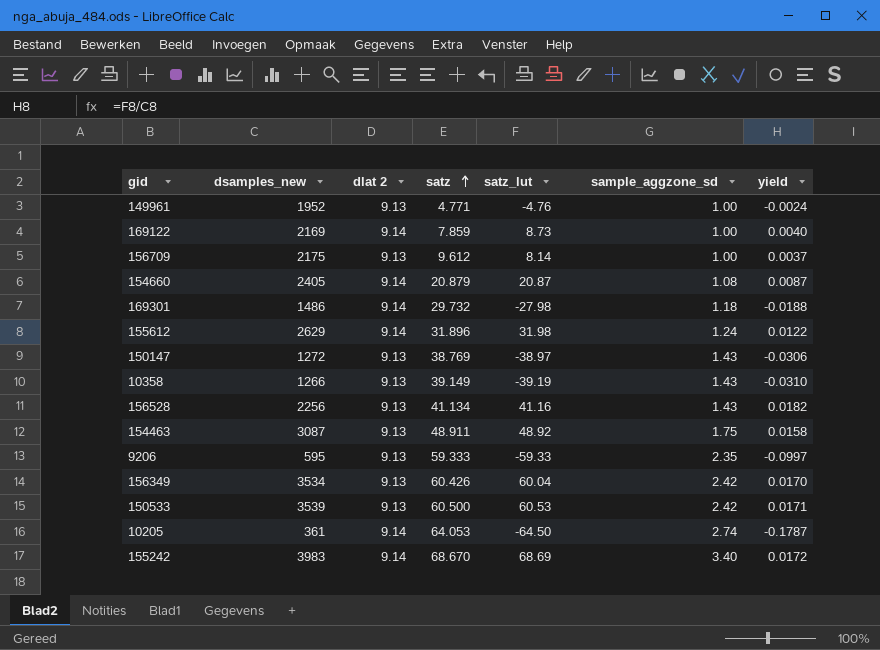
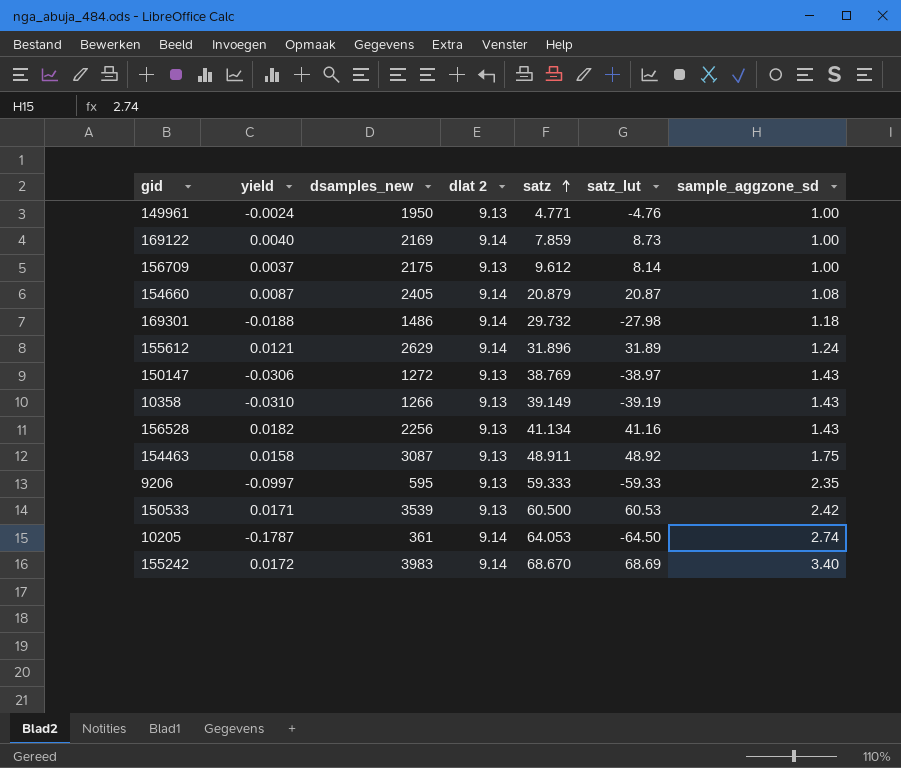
column yield | position: 7 -> 2
row 156349: 3534 | 9.13 | 60.426 | 60.04 | 2.42 | 0.0170 -> none
149961 | dsamples_new: 1952 -> 1950
155612 | yield: 0.0122 -> 0.0121
155612 | satz_lut: 31.98 -> 31.89

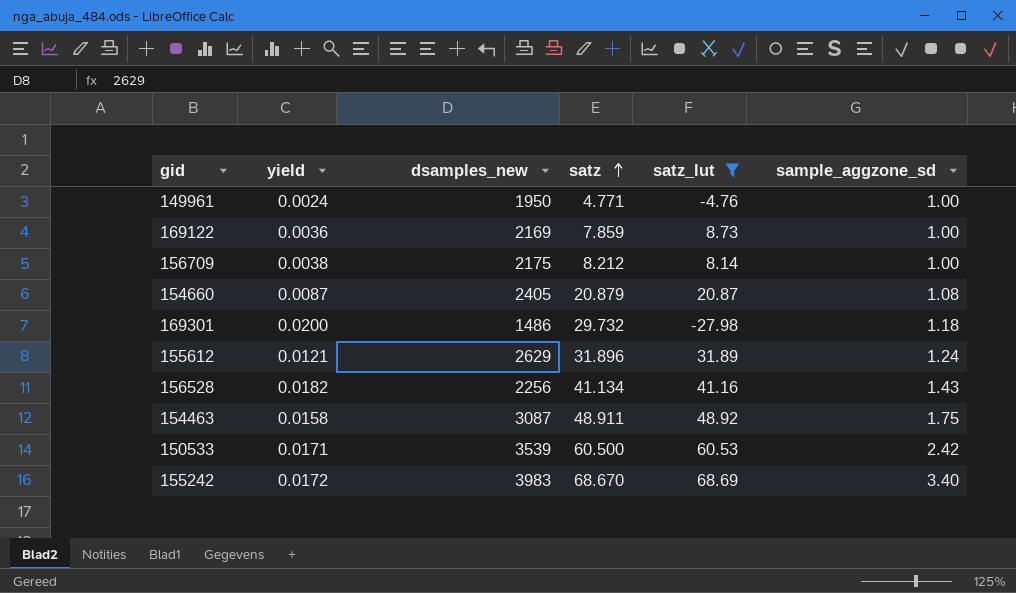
filter: none -> satz_lut >= -27.98
column dlat 2 | position: 4 -> none
column yield | formula: [satz_lut] / [dsamples_new] -> [satz] / [dsamples_new]
156709 | satz: 9.612 -> 8.212

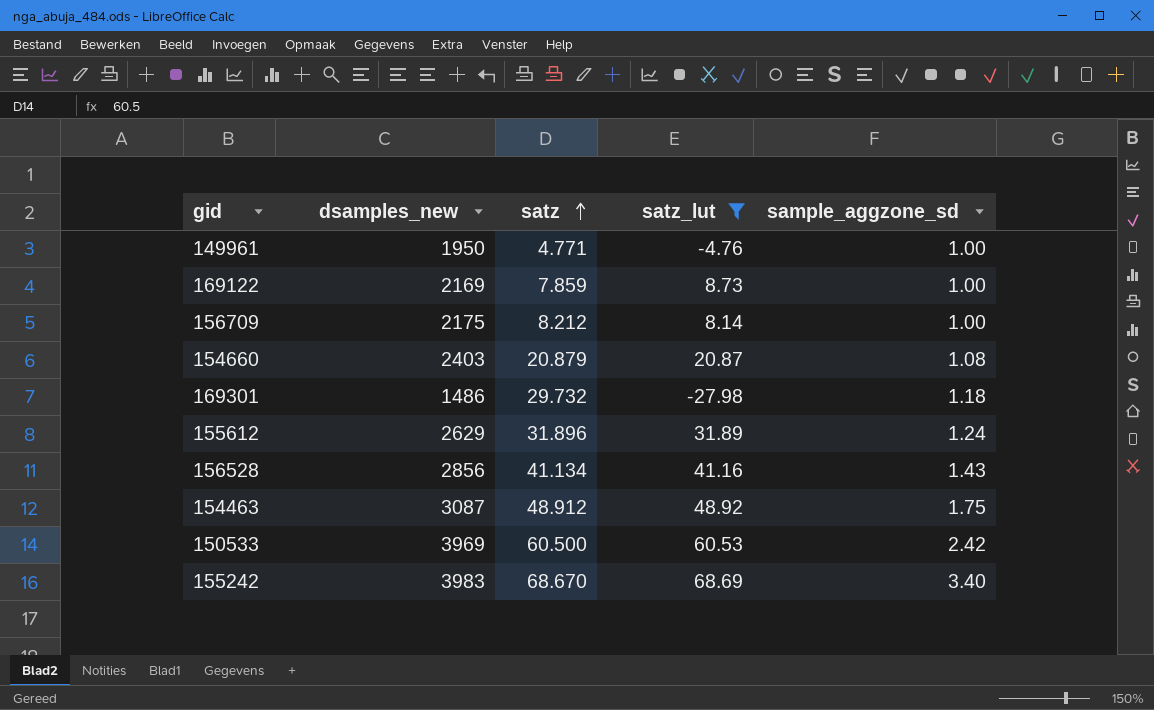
column yield | formula: [satz] / [dsamples_new] -> none
154660 | dsamples_new: 2405 -> 2403
156528 | dsamples_new: 2256 -> 2856
154463 | satz: 48.911 -> 48.912
150533 | dsamples_new: 3539 -> 3969

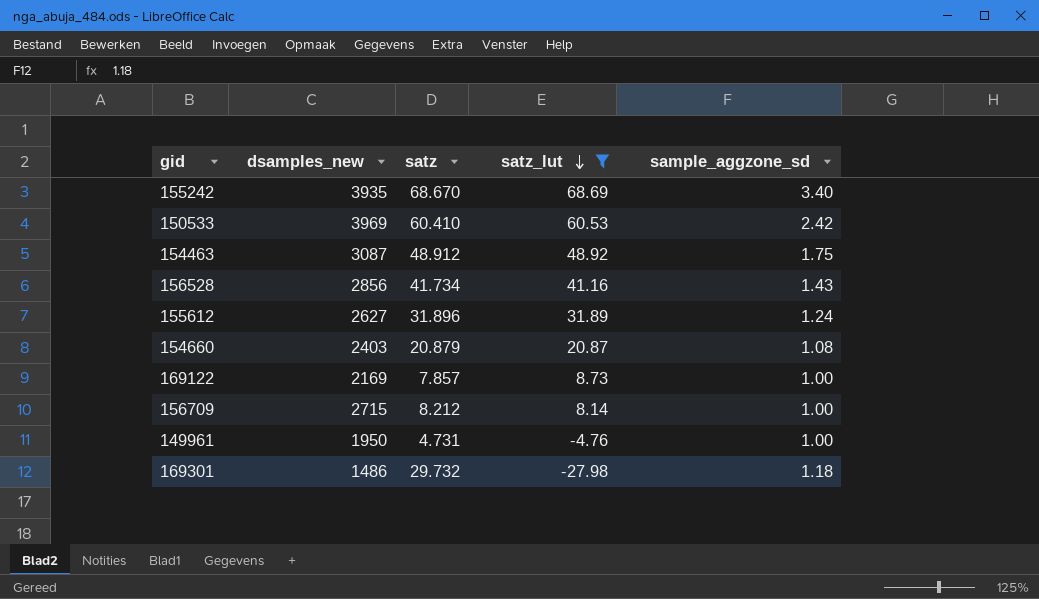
row order: satz ascending -> satz_lut descending
155242 | dsamples_new: 3983 -> 3935
150533 | satz: 60.500 -> 60.410
156528 | satz: 41.134 -> 41.734
155612 | dsamples_new: 2629 -> 2627
169122 | satz: 7.859 -> 7.857
156709 | dsamples_new: 2175 -> 2715
149961 | satz: 4.771 -> 4.731

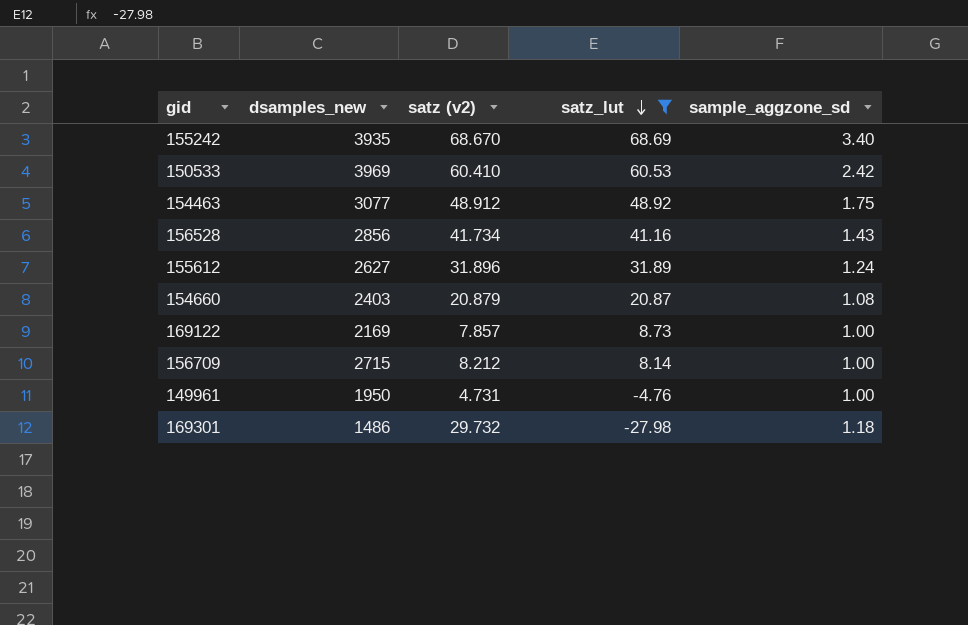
column name: satz -> satz (v2)
154463 | dsamples_new: 3087 -> 3077

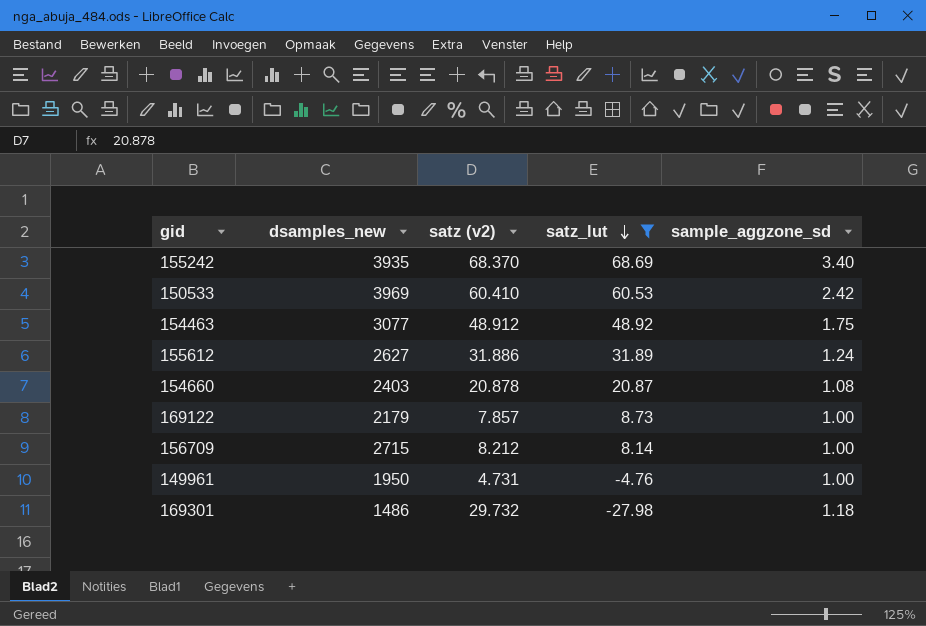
row 156528: 2856 | 41.734 | 41.16 | 1.43 -> none
155242 | satz (v2): 68.670 -> 68.370
155612 | satz (v2): 31.896 -> 31.886
154660 | satz (v2): 20.879 -> 20.878
169122 | dsamples_new: 2169 -> 2179

